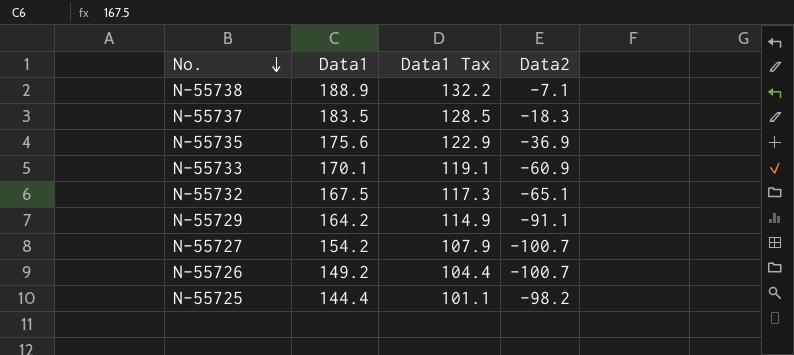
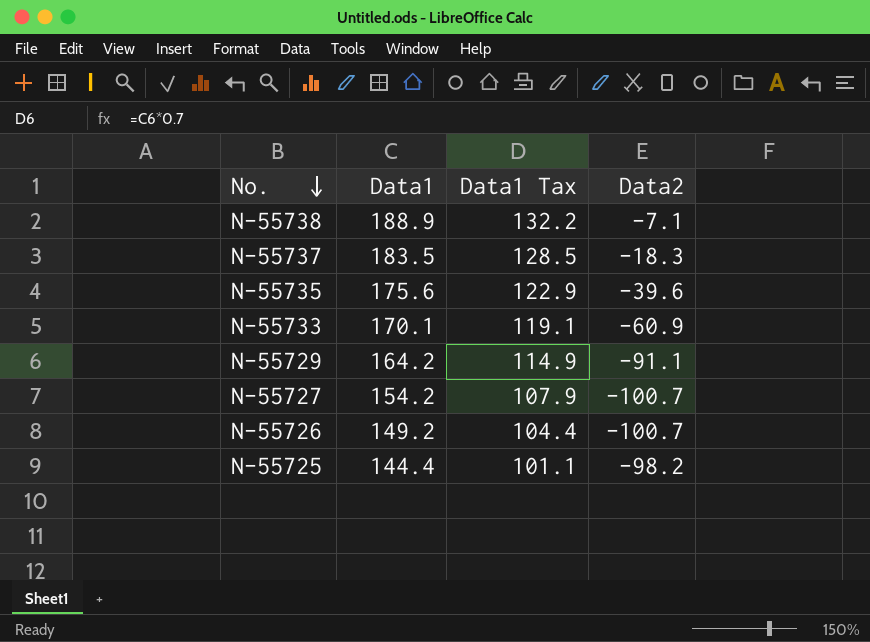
row N-55732: 167.5 | 117.3 | -65.1 -> none
N-55735 | Data2: -36.9 -> -39.6

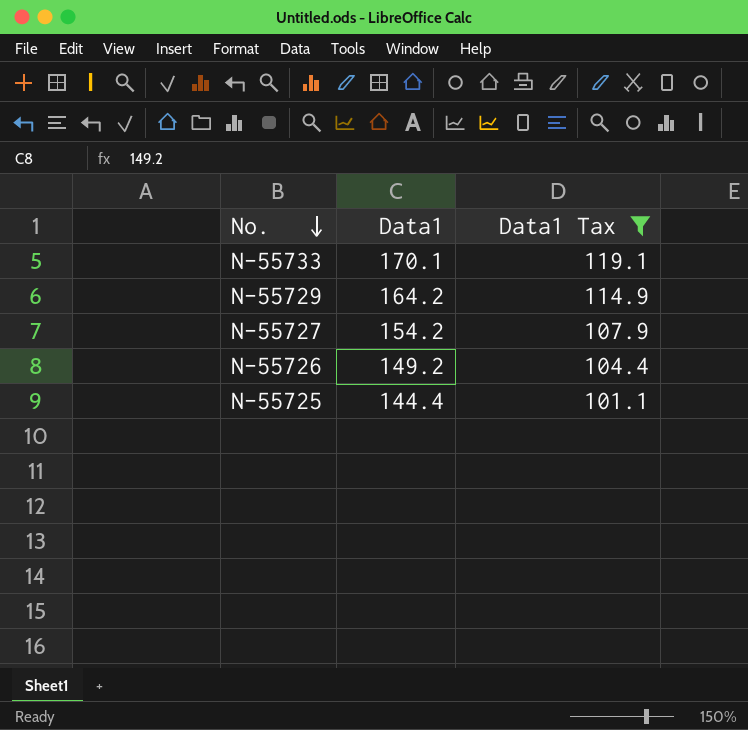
filter: none -> Data1 Tax <= 119.1
column Data2 | position: 4 -> none

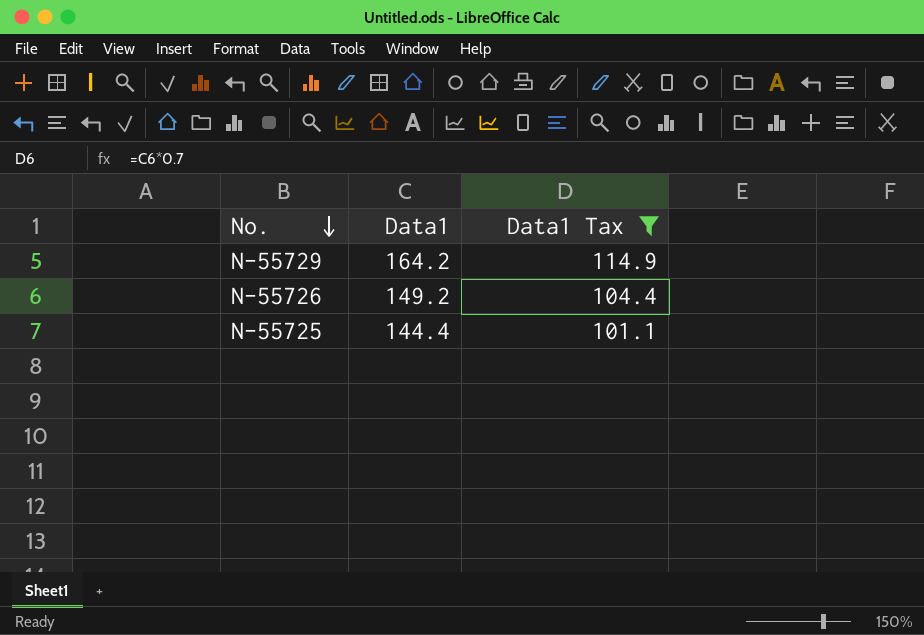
row N-55733: 170.1 | 119.1 -> none
row N-55727: 154.2 | 107.9 -> none

